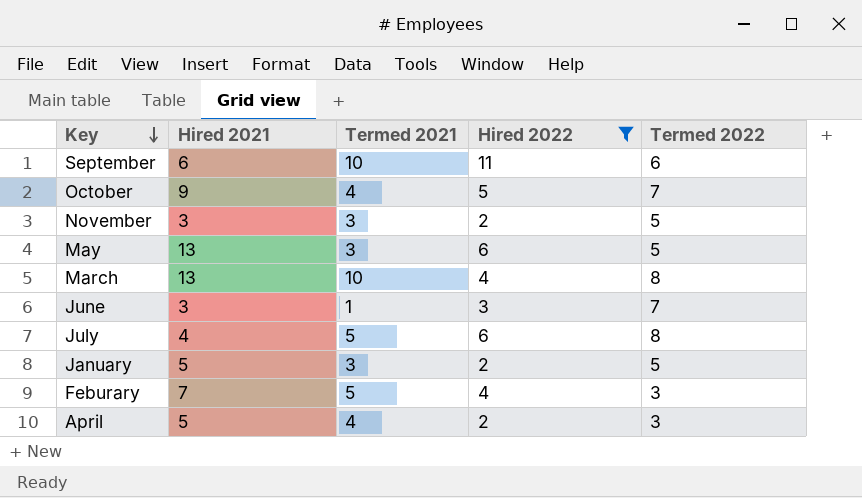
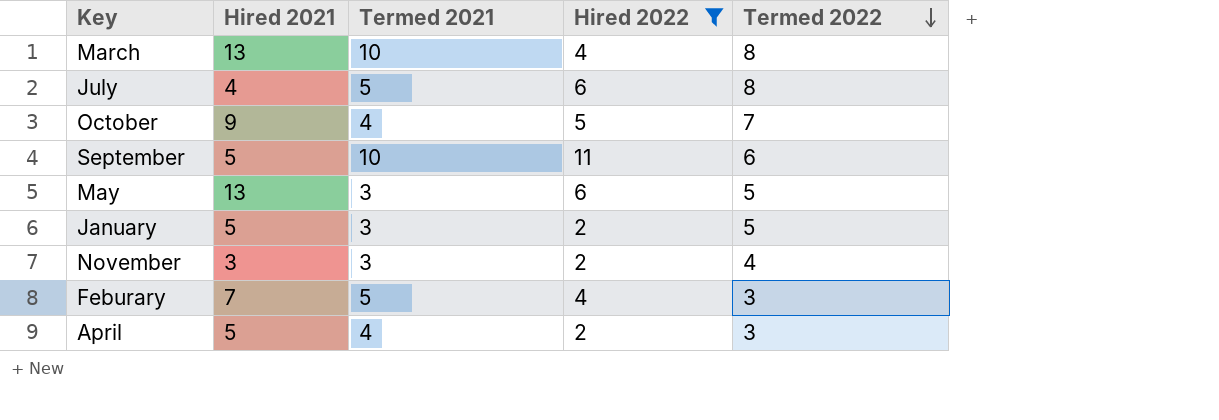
row order: Key descending -> Termed 2022 descending
row June: 3 | 1 | 3 | 7 -> none
September | Hired 2021: 6 -> 5
November | Termed 2022: 5 -> 4

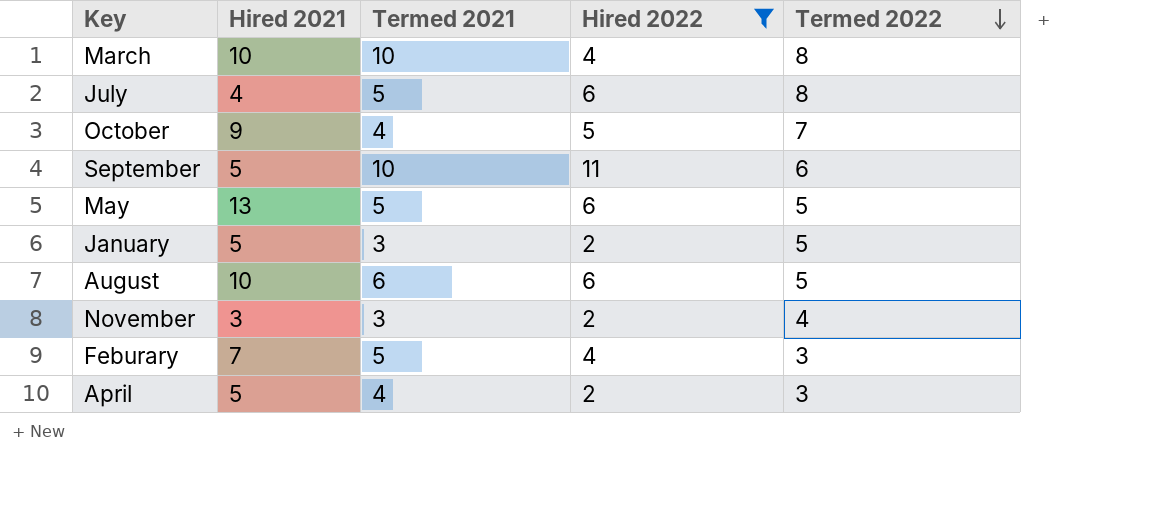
March | Hired 2021: 13 -> 10
May | Termed 2021: 3 -> 5
row August: none -> 10 | 6 | 6 | 5

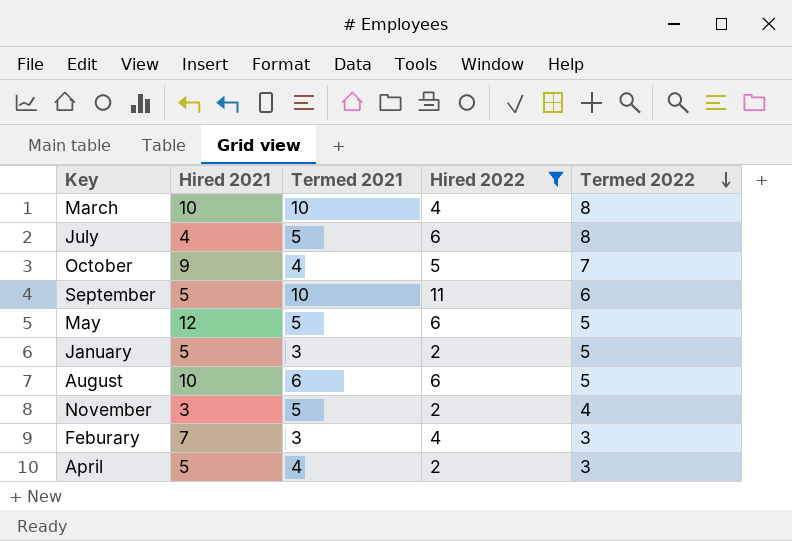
May | Hired 2021: 13 -> 12
November | Termed 2021: 3 -> 5
Feburary | Termed 2021: 5 -> 3

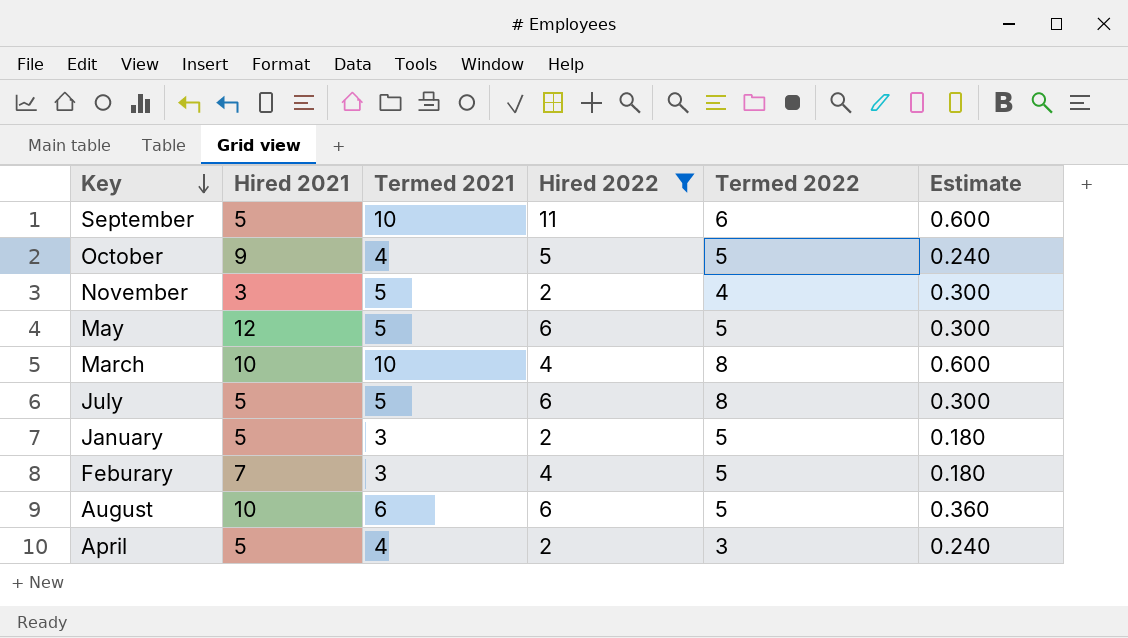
row order: Termed 2022 descending -> Key descending
column Estimate | formula: none -> [Termed 2021] * 0.06
October | Termed 2022: 7 -> 5
July | Hired 2021: 4 -> 5
Feburary | Termed 2022: 3 -> 5

